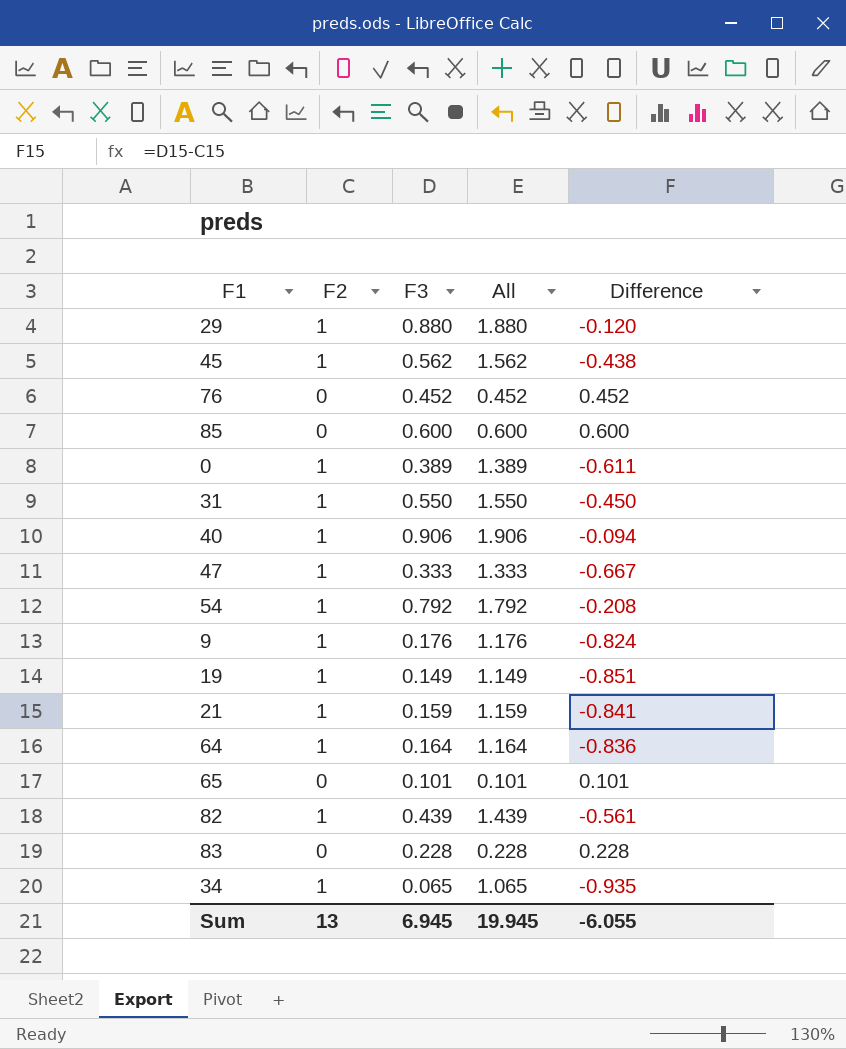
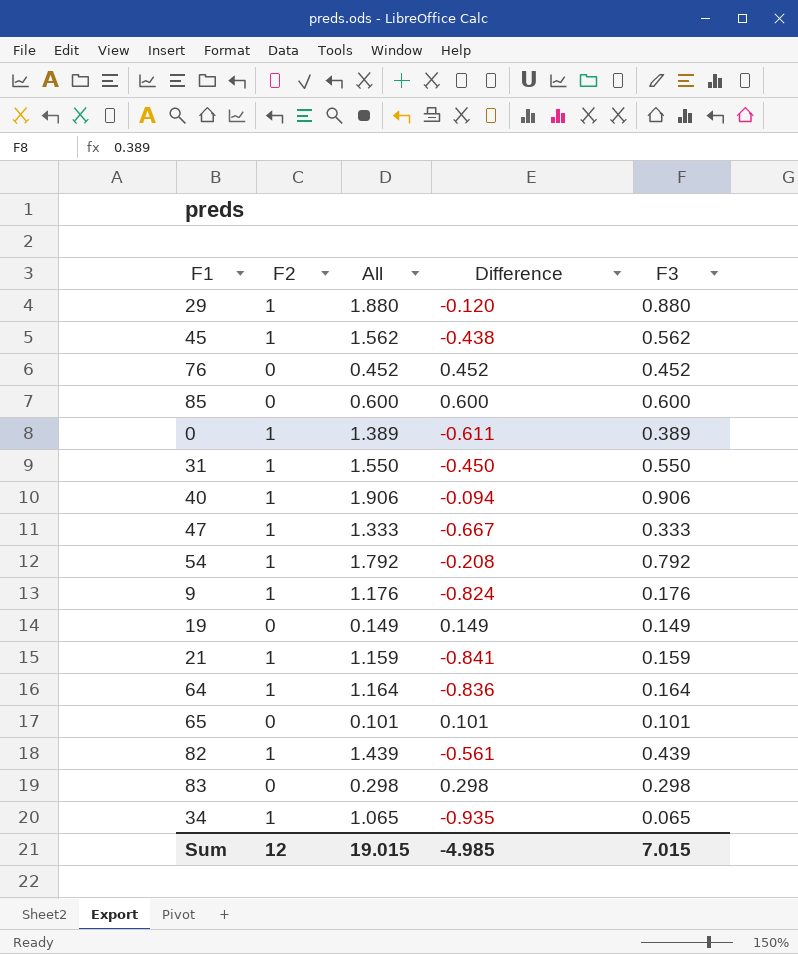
column F3 | position: 3 -> 5
19 | F2: 1 -> 0
19 | All: 1.149 -> 0.149
19 | Difference: -0.851 -> 0.149
83 | All: 0.228 -> 0.298
83 | Difference: 0.228 -> 0.298
83 | F3: 0.228 -> 0.298
Sum | F2: 13 -> 12
Sum | All: 19.945 -> 19.015
Sum | Difference: -6.055 -> -4.985
Sum | F3: 6.945 -> 7.015

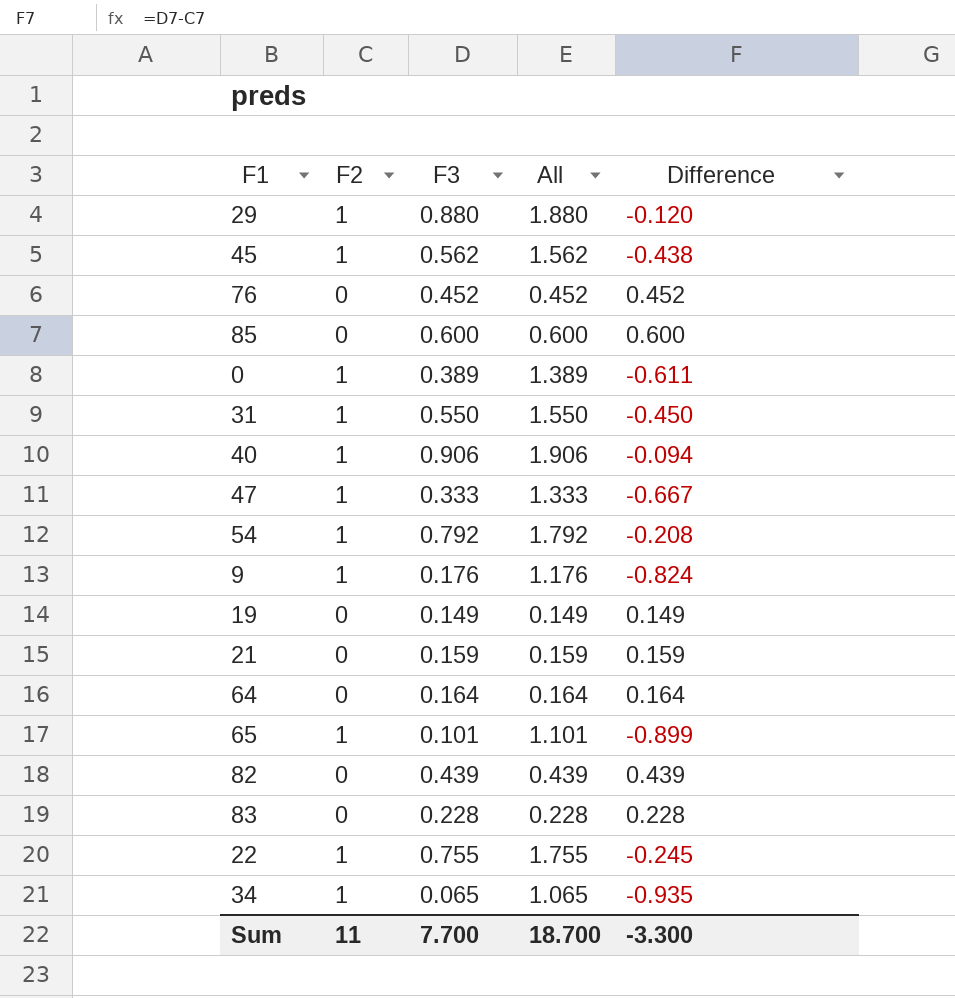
column F3 | position: 5 -> 3
21 | F2: 1 -> 0
21 | All: 1.159 -> 0.159
21 | Difference: -0.841 -> 0.159
64 | F2: 1 -> 0
64 | All: 1.164 -> 0.164
64 | Difference: -0.836 -> 0.164
65 | F2: 0 -> 1
65 | All: 0.101 -> 1.101
65 | Difference: 0.101 -> -0.899
82 | F2: 1 -> 0
82 | All: 1.439 -> 0.439
82 | Difference: -0.561 -> 0.439
83 | F3: 0.298 -> 0.228
83 | All: 0.298 -> 0.228
83 | Difference: 0.298 -> 0.228
row 22: none -> 1 | 0.755 | 1.755 | -0.245
Sum | F2: 12 -> 11
Sum | F3: 7.015 -> 7.700
Sum | All: 19.015 -> 18.700
Sum | Difference: -4.985 -> -3.300

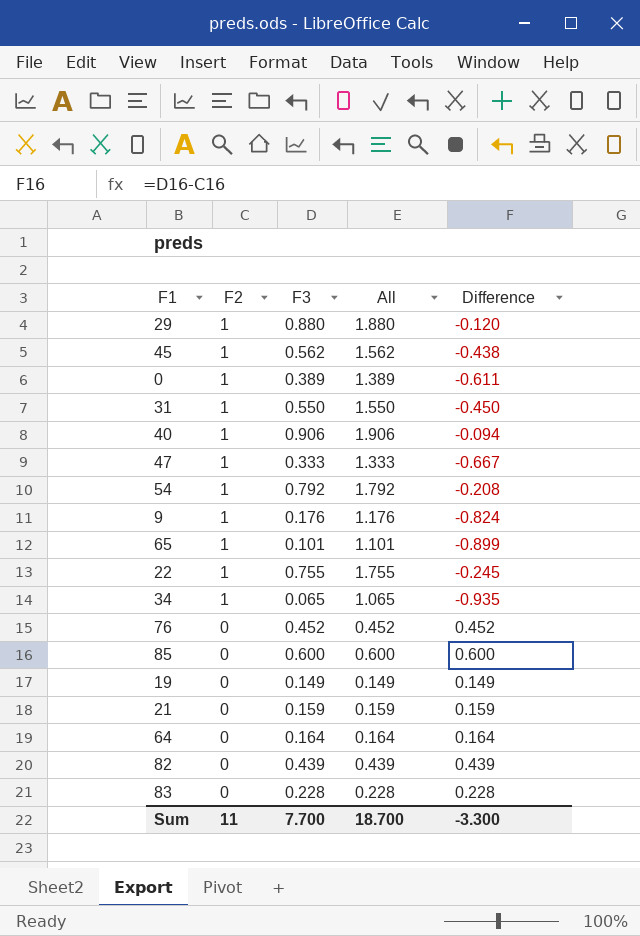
row order: none -> F2 descending

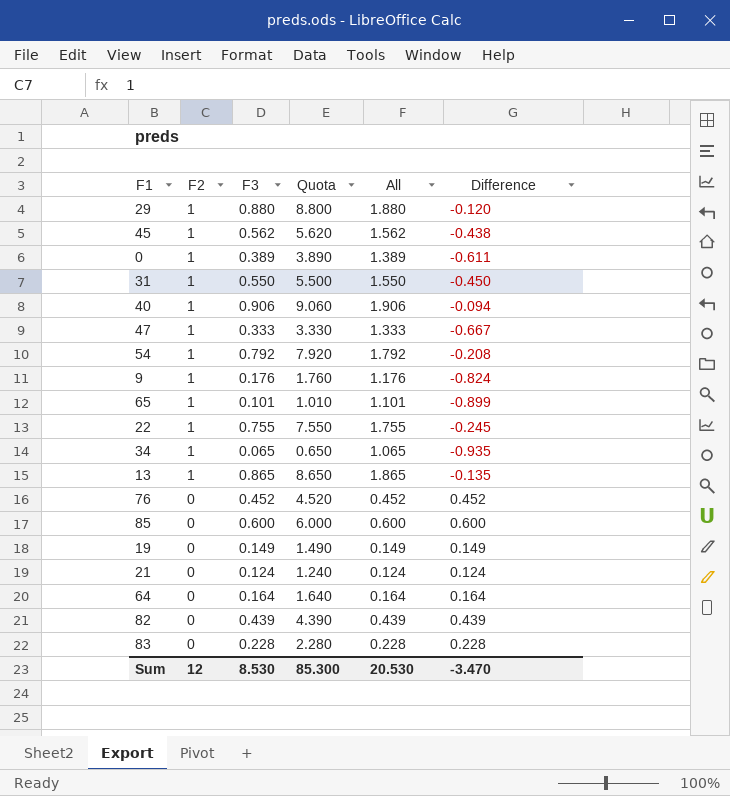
column Quota | formula: none -> [F3] * 10
row 13: none -> 1 | 0.865 | 8.650 | 1.865 | -0.135
21 | F3: 0.159 -> 0.124
21 | All: 0.159 -> 0.124
21 | Difference: 0.159 -> 0.124
Sum | F2: 11 -> 12
Sum | F3: 7.700 -> 8.530
Sum | All: 18.700 -> 20.530
Sum | Difference: -3.300 -> -3.470

